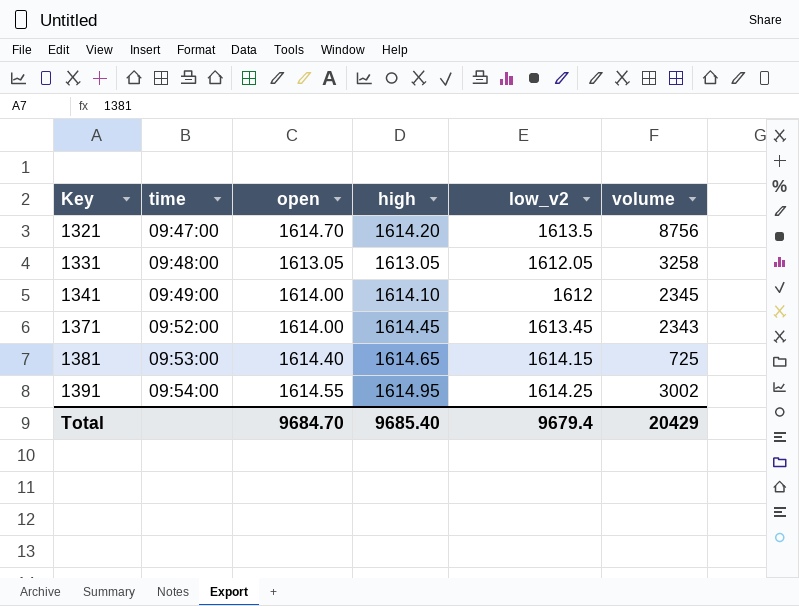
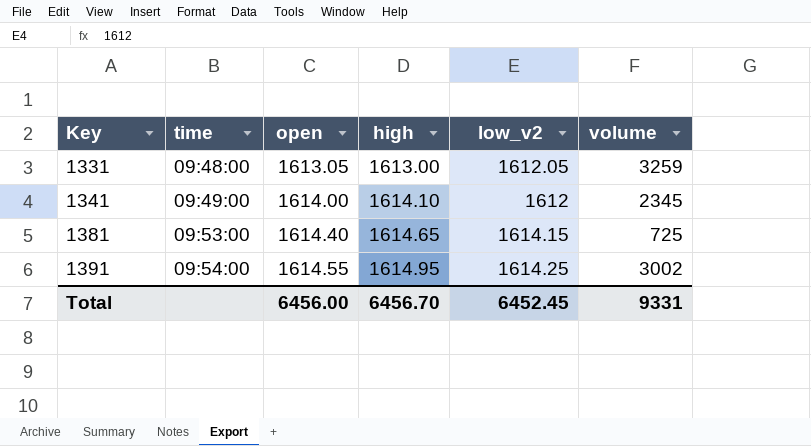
row 1321: 09:47:00 | 1614.70 | 1614.20 | 1613.5 | 8756 -> none
row 1371: 09:52:00 | 1614.00 | 1614.45 | 1613.45 | 2343 -> none
1331 | high: 1613.05 -> 1613.00
1331 | volume: 3258 -> 3259
Total | open: 9684.70 -> 6456.00
Total | high: 9685.40 -> 6456.70
Total | low_v2: 9679.4 -> 6452.45
Total | volume: 20429 -> 9331

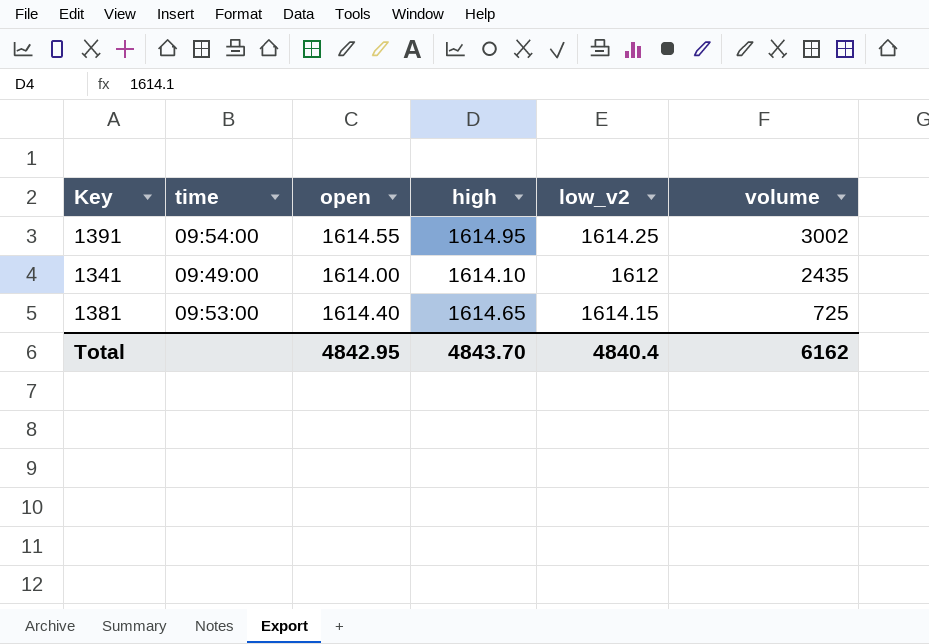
row order: Key ascending -> volume descending
row 1331: 09:48:00 | 1613.05 | 1613.00 | 1612.05 | 3259 -> none
1341 | volume: 2345 -> 2435
Total | open: 6456.00 -> 4842.95
Total | high: 6456.70 -> 4843.70
Total | low_v2: 6452.45 -> 4840.4
Total | volume: 9331 -> 6162

